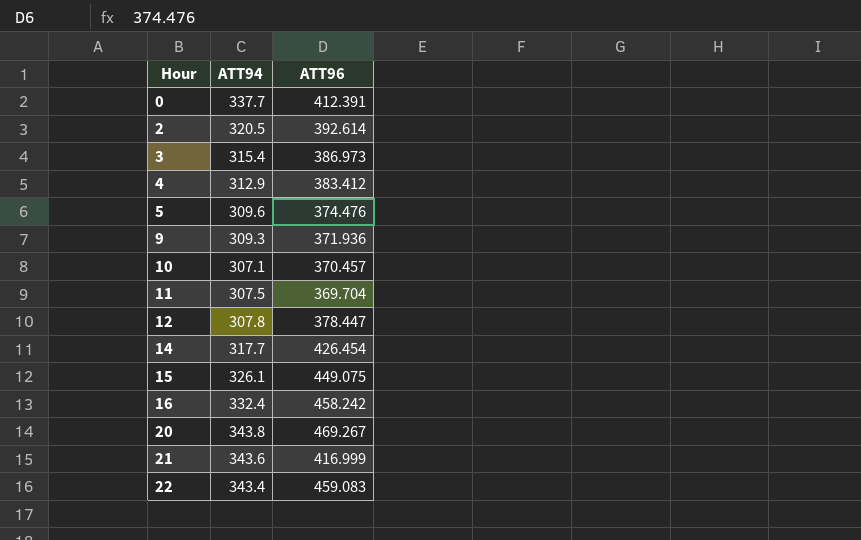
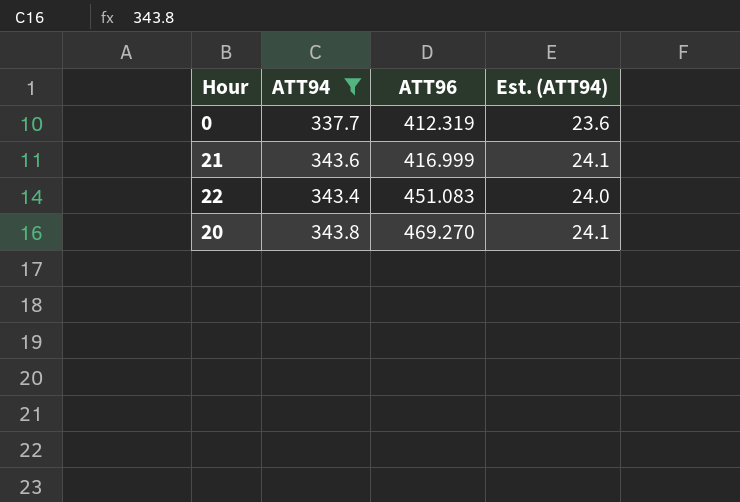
filter: none -> ATT94 >= 337.7
row order: Hour ascending -> ATT96 ascending
column Est. (ATT94) | formula: none -> [ATT94] * 0.07
0 | ATT96: 412.391 -> 412.319
22 | ATT96: 459.083 -> 451.083
20 | ATT96: 469.267 -> 469.270

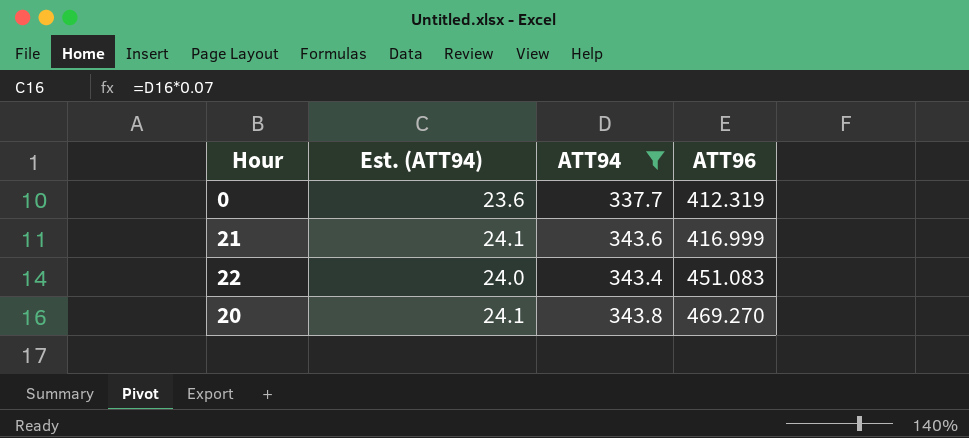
column Est. (ATT94) | position: 4 -> 2

